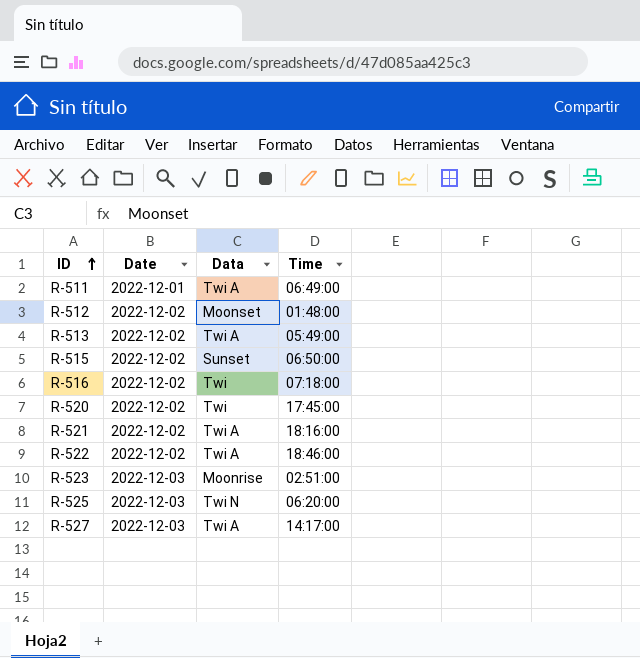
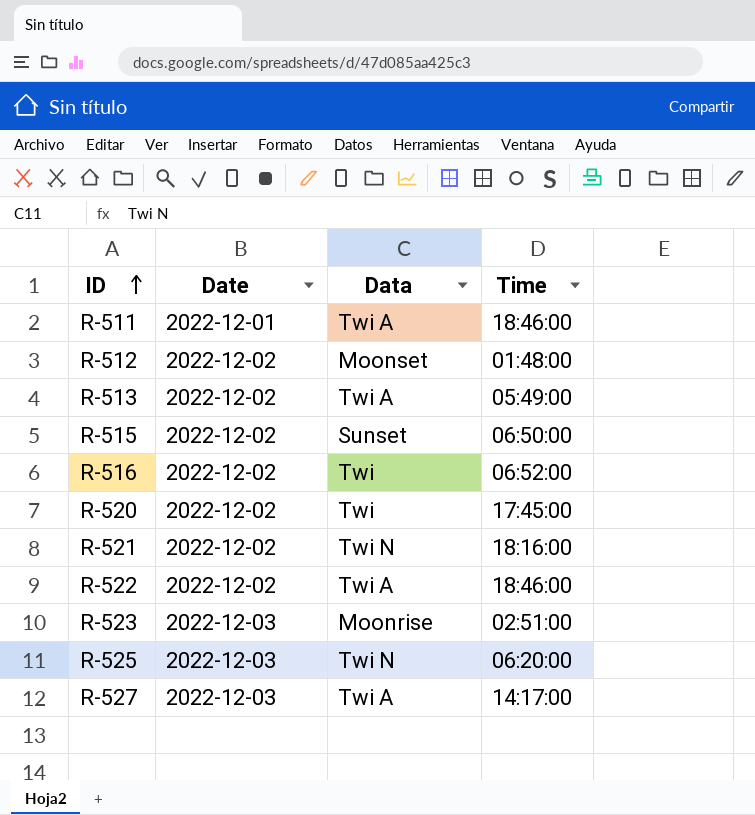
R-511 | Time: 06:49:00 -> 18:46:00
R-516 | Time: 07:18:00 -> 06:52:00
R-521 | Data: Twi A -> Twi N

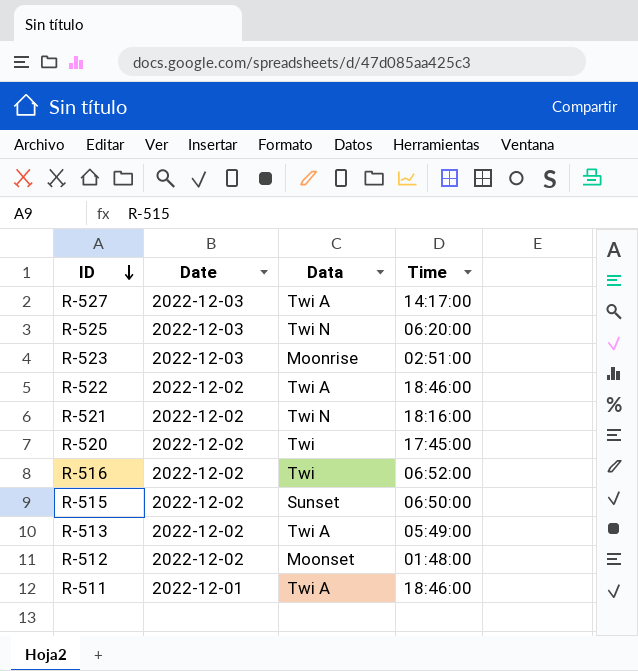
row order: ID ascending -> ID descending

